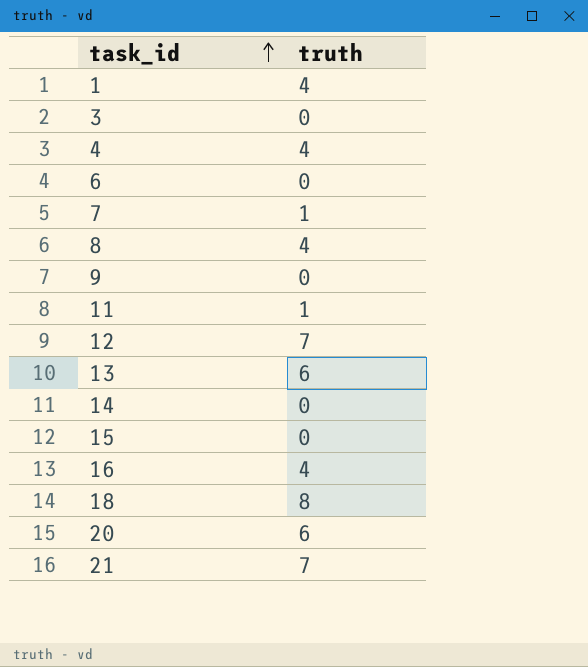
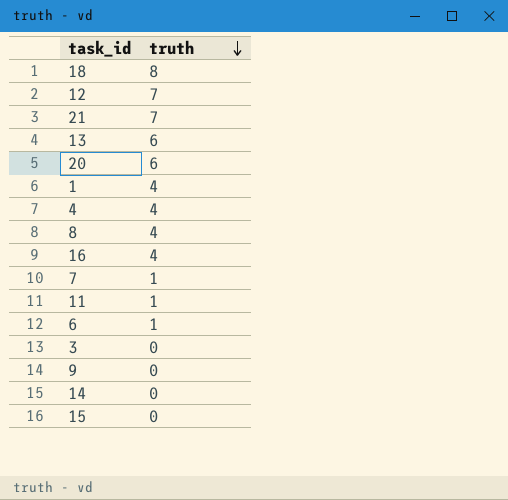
row order: task_id ascending -> truth descending
6 | truth: 0 -> 1

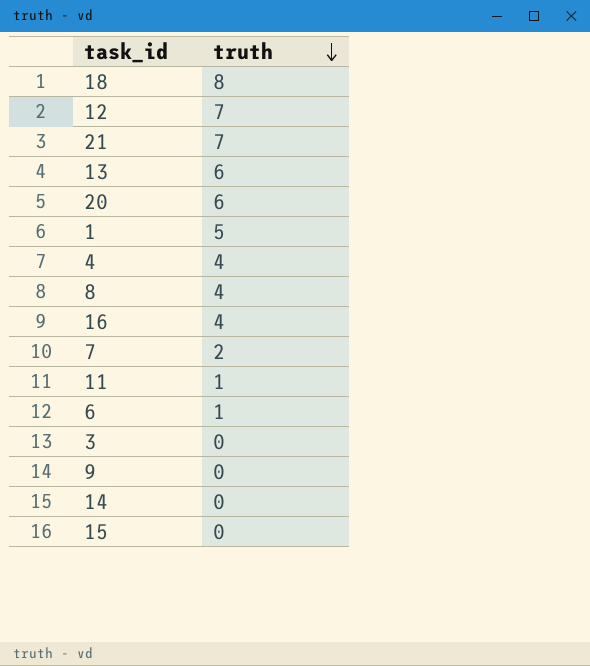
1 | truth: 4 -> 5
7 | truth: 1 -> 2

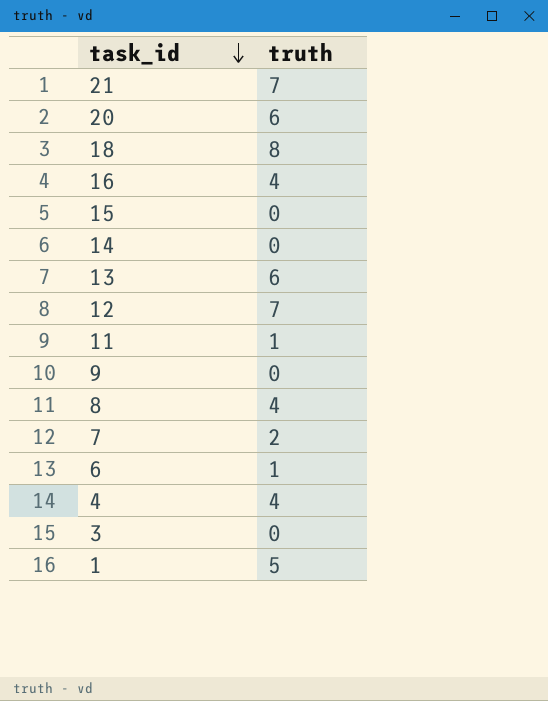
row order: truth descending -> task_id descending

